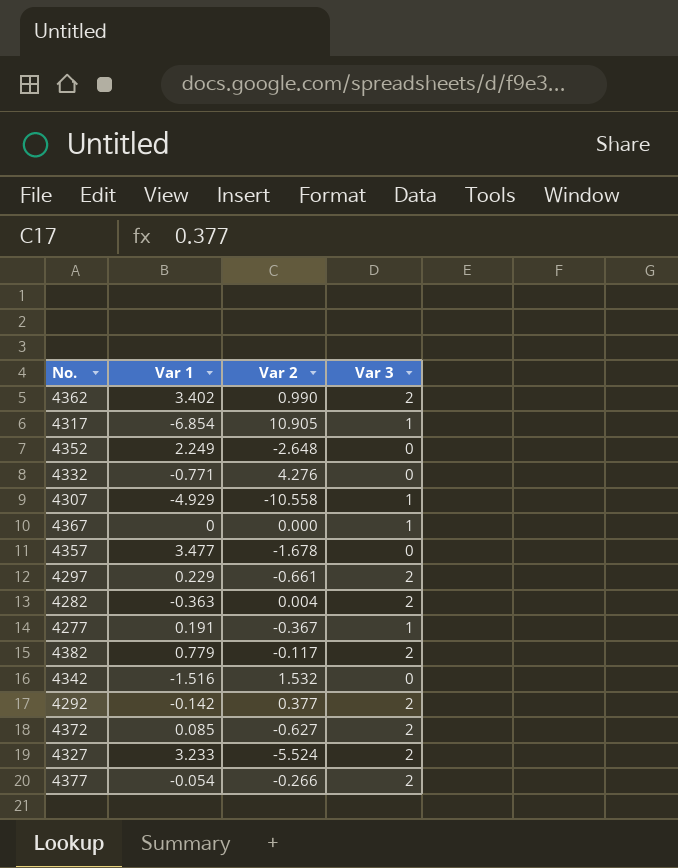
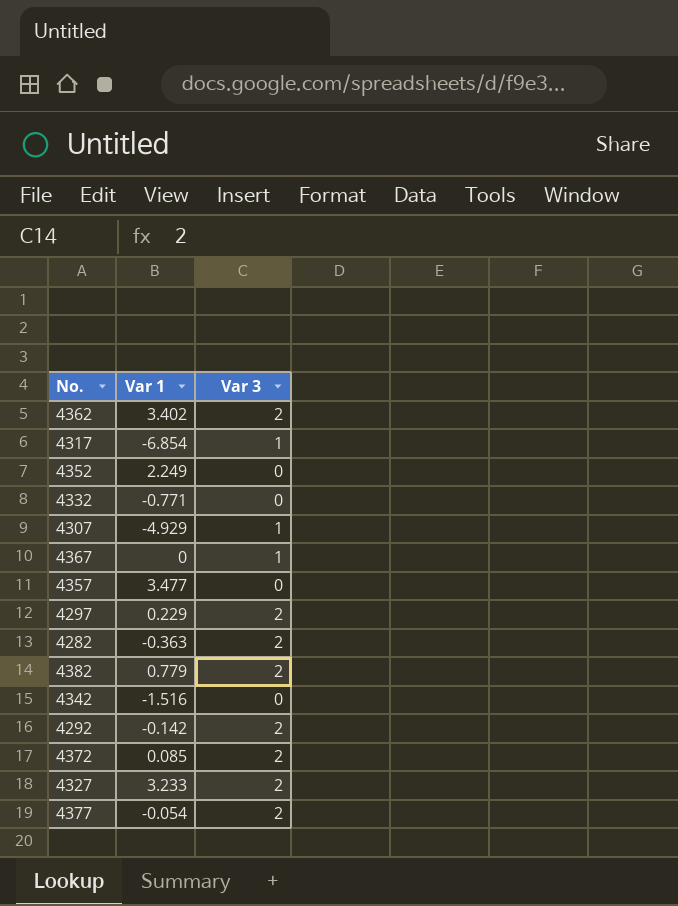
column Var 2 | position: 3 -> none
row 4277: 0.191 | -0.367 | 1 -> none

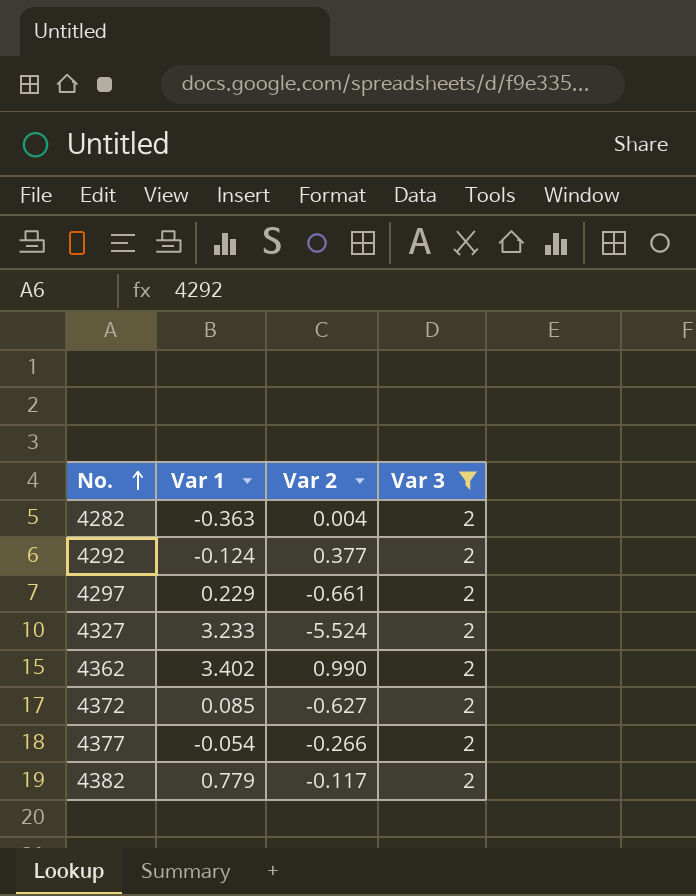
filter: none -> Var 3 = 2
row order: none -> No. ascending
column Var 2 | position: none -> 3
4292 | Var 1: -0.142 -> -0.124

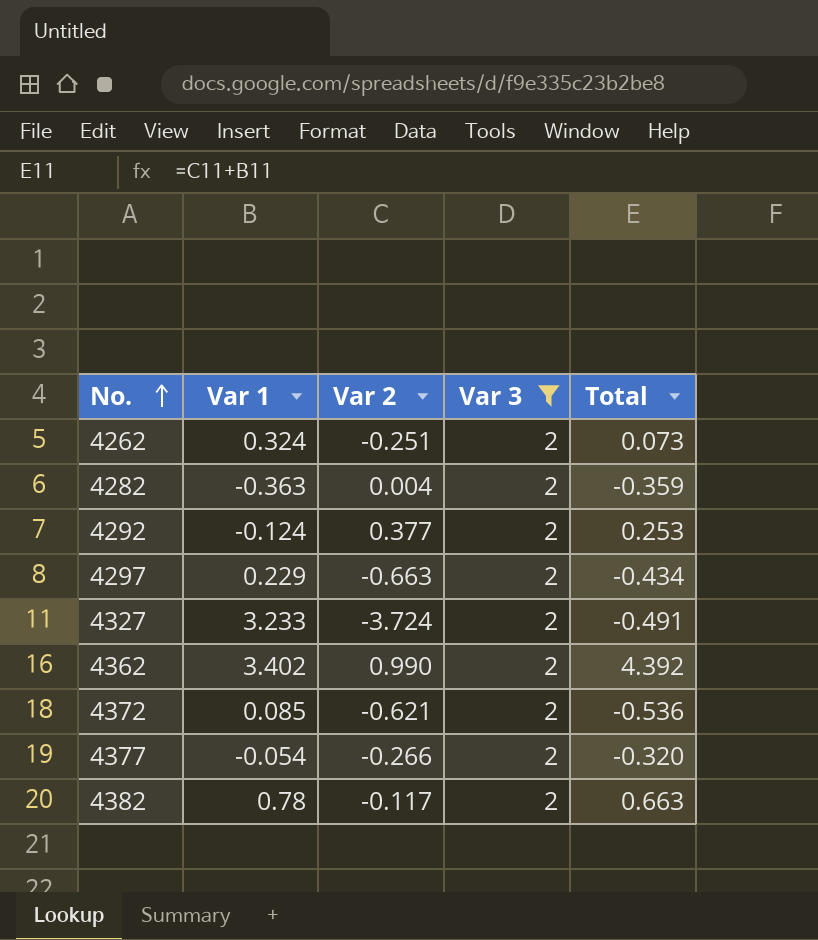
column Total | formula: none -> [Var 1] + [Var 2]
row 4262: none -> 0.324 | -0.251 | 2 | 0.073
4297 | Var 2: -0.661 -> -0.663
4327 | Var 2: -5.524 -> -3.724
4372 | Var 2: -0.627 -> -0.621
4382 | Var 1: 0.779 -> 0.78

